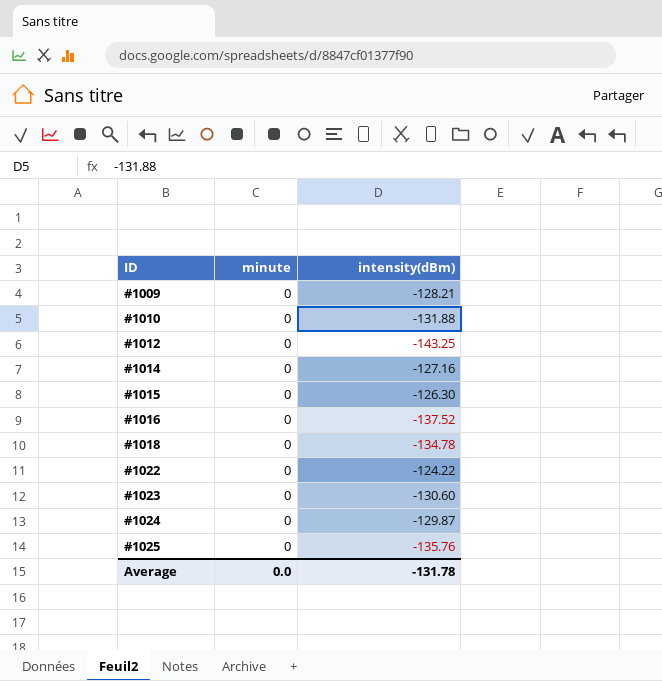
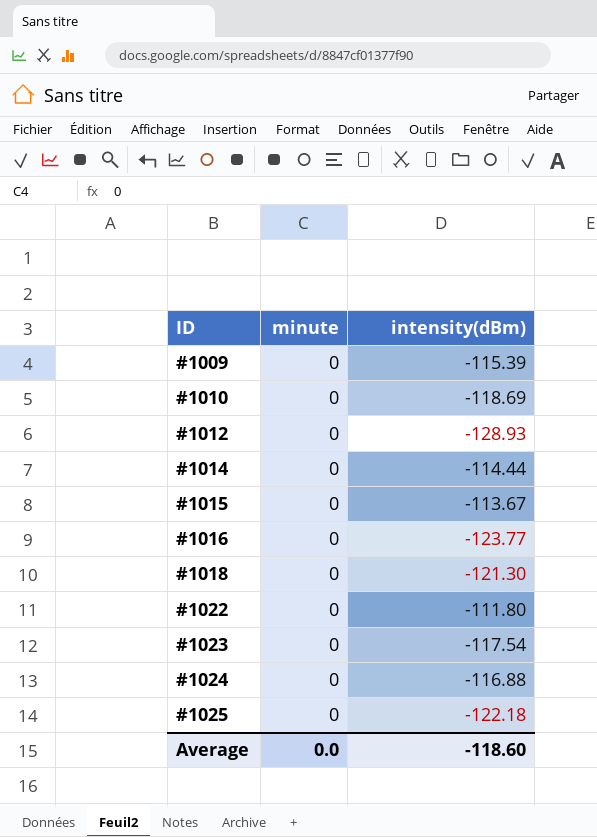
#1009 | intensity(dBm): -128.21 -> -115.39
#1010 | intensity(dBm): -131.88 -> -118.69
#1012 | intensity(dBm): -143.25 -> -128.93
#1014 | intensity(dBm): -127.16 -> -114.44
#1015 | intensity(dBm): -126.30 -> -113.67
#1016 | intensity(dBm): -137.52 -> -123.77
#1018 | intensity(dBm): -134.78 -> -121.30
#1022 | intensity(dBm): -124.22 -> -111.80
#1023 | intensity(dBm): -130.60 -> -117.54
#1024 | intensity(dBm): -129.87 -> -116.88
#1025 | intensity(dBm): -135.76 -> -122.18
Average | intensity(dBm): -131.78 -> -118.60

